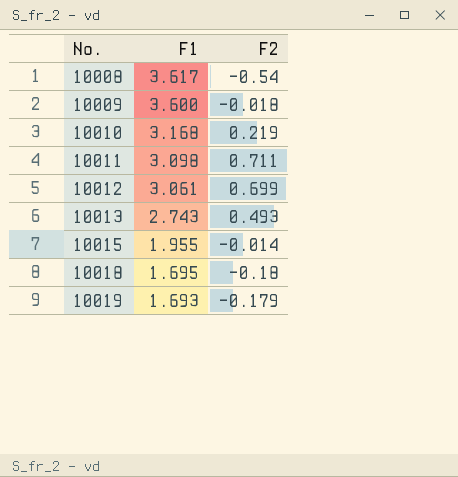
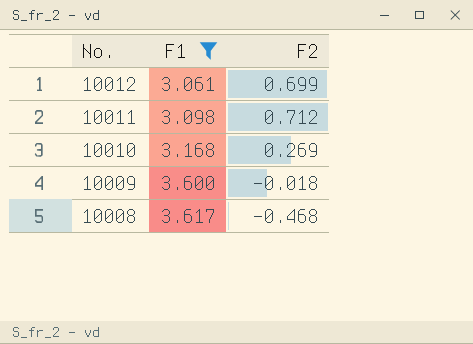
filter: none -> F1 >= 3.061
row order: No. ascending -> No. descending
10011 | F2: 0.711 -> 0.712
10010 | F2: 0.219 -> 0.269
10008 | F2: -0.54 -> -0.468

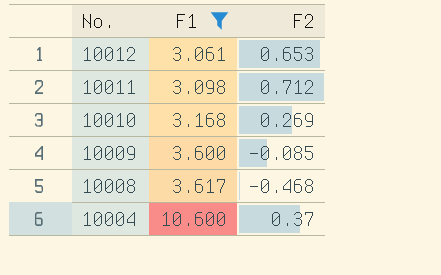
10012 | F2: 0.699 -> 0.653
10009 | F2: -0.018 -> -0.085
row 10004: none -> 10.600 | 0.37

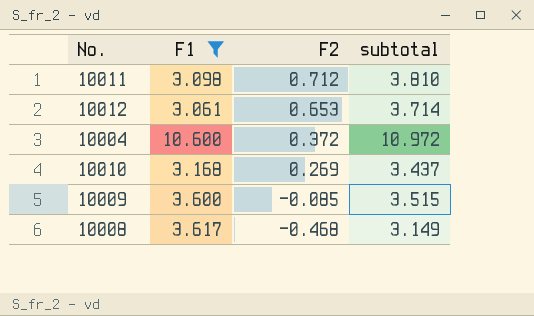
row order: No. descending -> F2 descending
column subtotal | formula: none -> [F1] + [F2]
10004 | F2: 0.37 -> 0.372

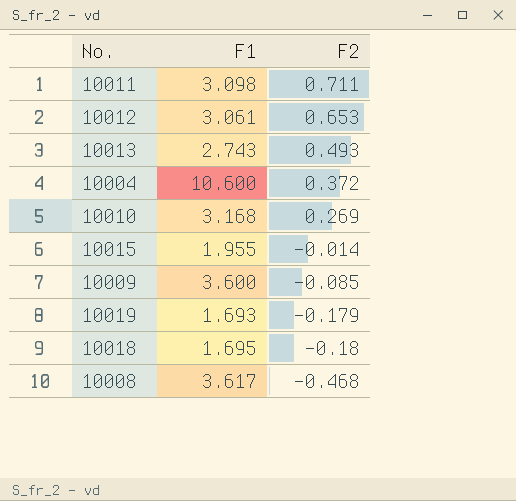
filter: F1 >= 3.061 -> none
column subtotal | formula: [F1] + [F2] -> none
10011 | F2: 0.712 -> 0.711

